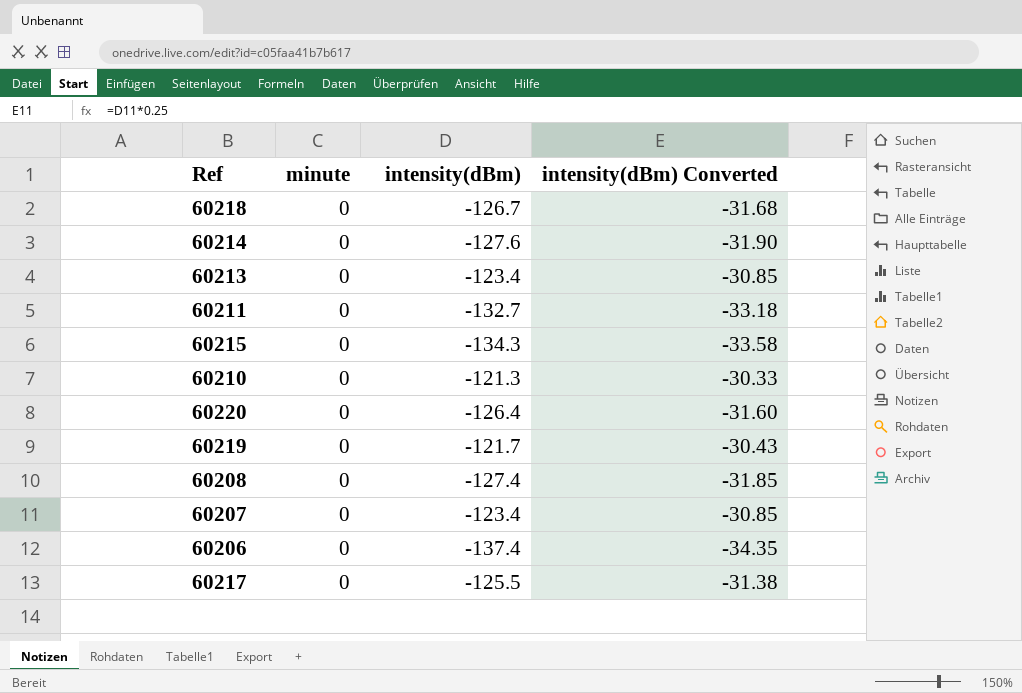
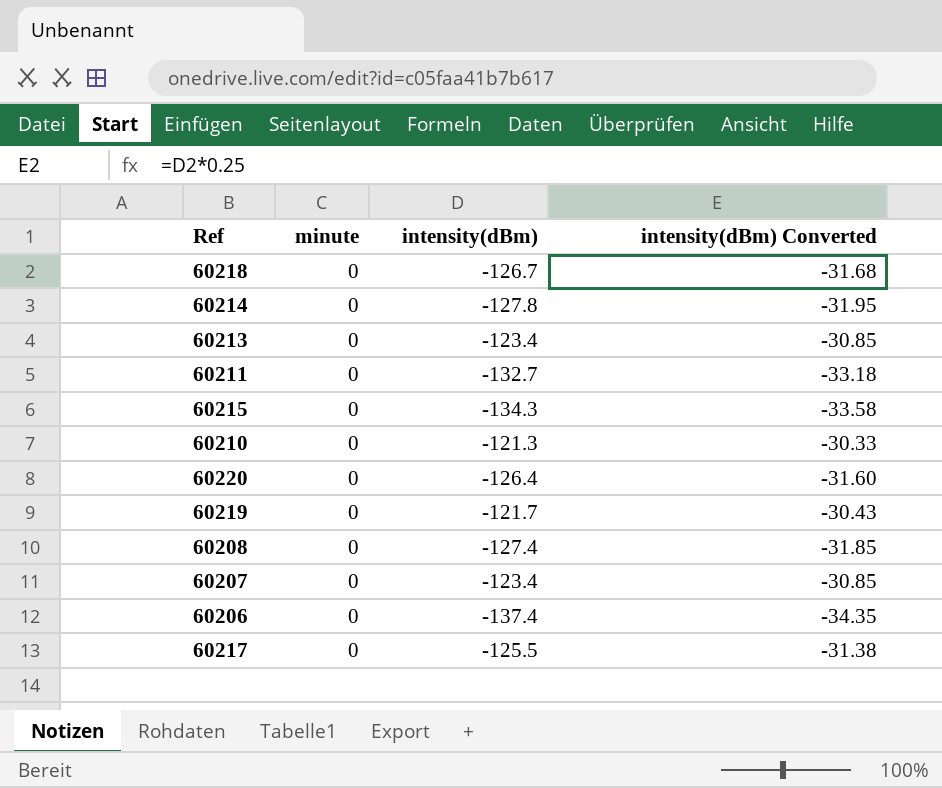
60214 | intensity(dBm): -127.6 -> -127.8
60214 | intensity(dBm) Converted: -31.90 -> -31.95

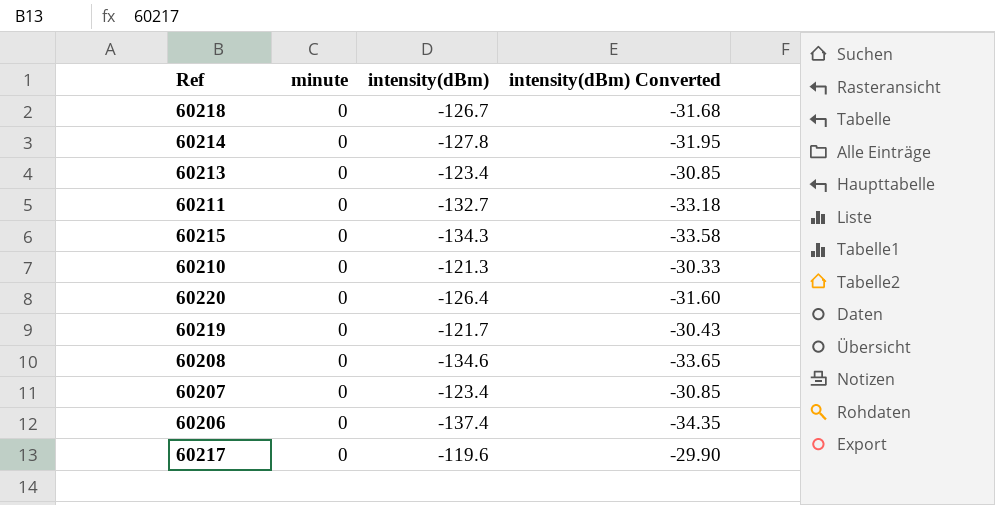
60208 | intensity(dBm): -127.4 -> -134.6
60208 | intensity(dBm) Converted: -31.85 -> -33.65
60217 | intensity(dBm): -125.5 -> -119.6
60217 | intensity(dBm) Converted: -31.38 -> -29.90

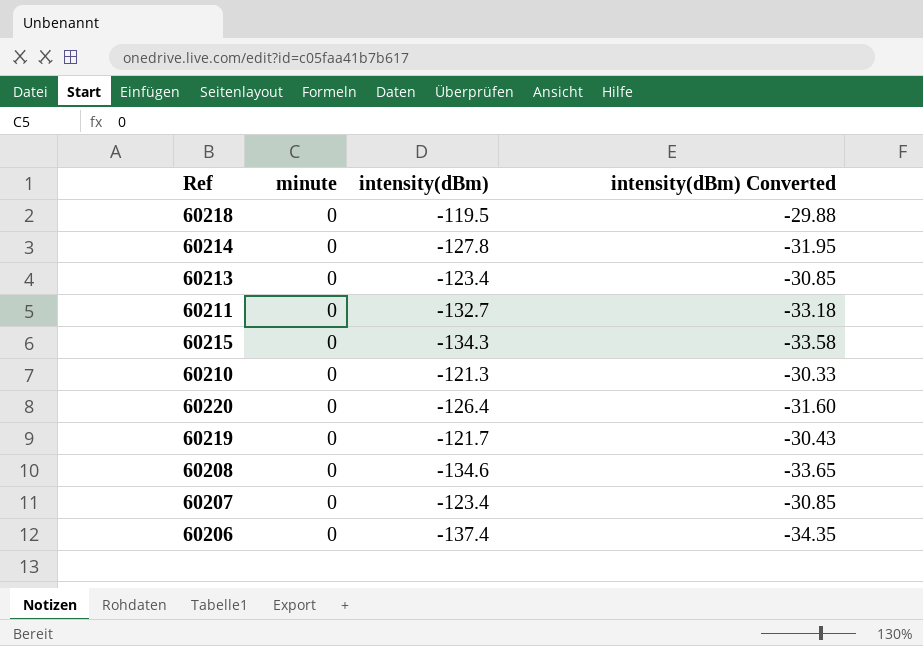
row 60217: 0 | -119.6 | -29.90 -> none
60218 | intensity(dBm): -126.7 -> -119.5
60218 | intensity(dBm) Converted: -31.68 -> -29.88

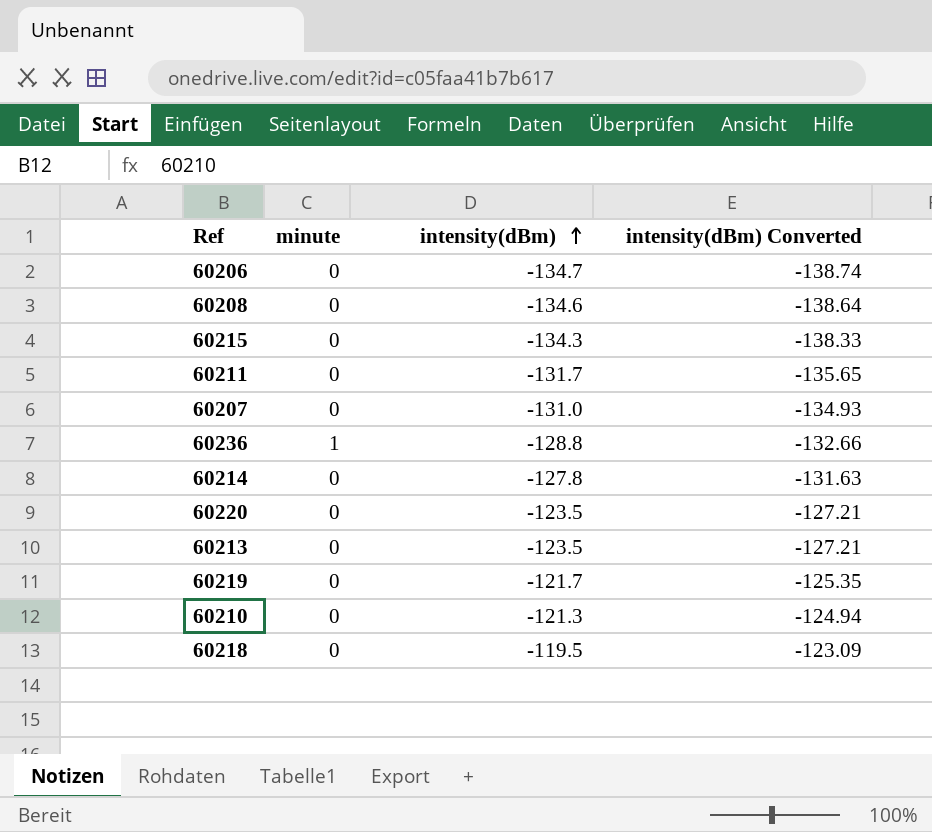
row order: none -> intensity(dBm) ascending
column intensity(dBm) Converted | formula: [intensity(dBm)] * 0.25 -> [intensity(dBm)] * 1.03
60206 | intensity(dBm): -137.4 -> -134.7
60211 | intensity(dBm): -132.7 -> -131.7
60207 | intensity(dBm): -123.4 -> -131.0
row 60236: none -> 1 | -128.8 | -132.66
60220 | intensity(dBm): -126.4 -> -123.5
60213 | intensity(dBm): -123.4 -> -123.5

